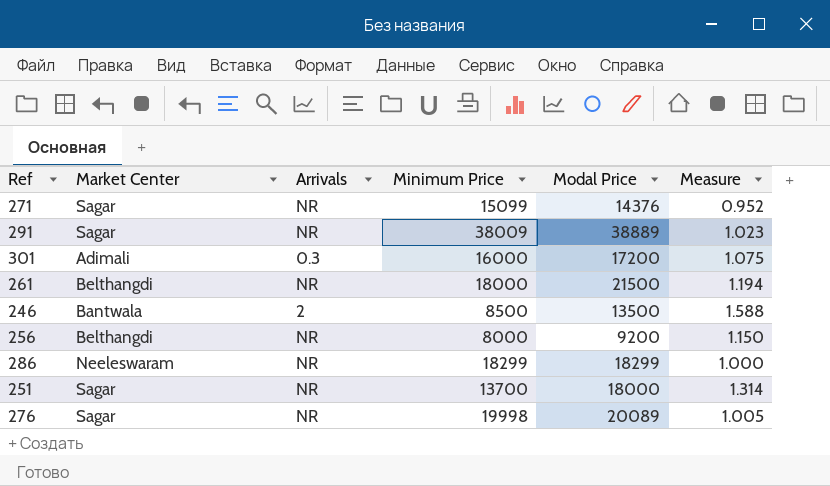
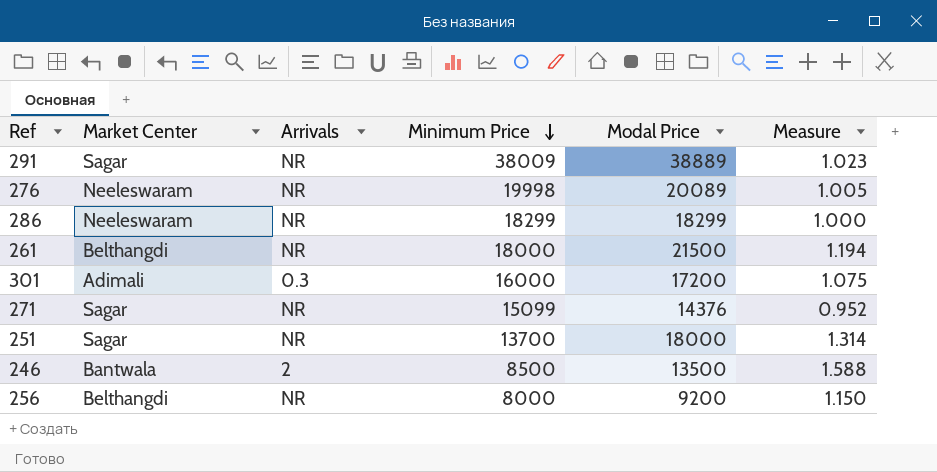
row order: none -> Minimum Price descending
276 | Market Center: Sagar -> Neeleswaram

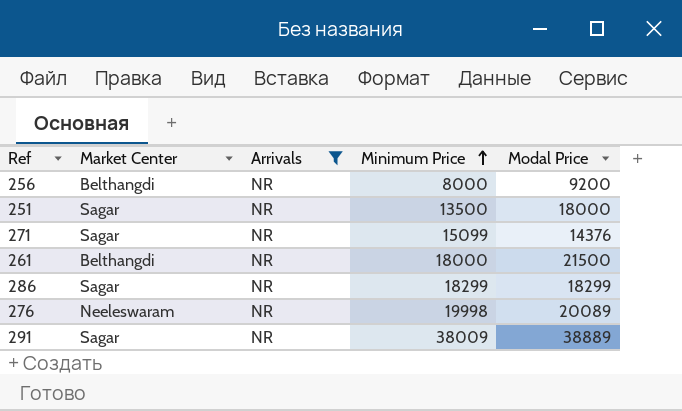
filter: none -> Arrivals = NR
row order: Minimum Price descending -> Minimum Price ascending
column Measure | formula: [Modal Price] / [Minimum Price] -> none
251 | Minimum Price: 13700 -> 13500
286 | Market Center: Neeleswaram -> Sagar

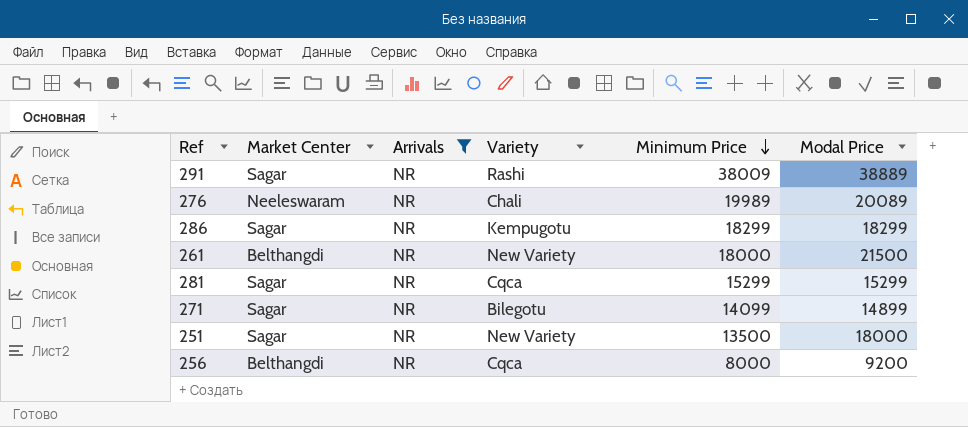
row order: Minimum Price ascending -> Minimum Price descending
column Variety | position: none -> 4
276 | Minimum Price: 19998 -> 19989
row 281: none -> Sagar | NR | Cqca | 15299 | 15299
271 | Minimum Price: 15099 -> 14099
271 | Modal Price: 14376 -> 14899

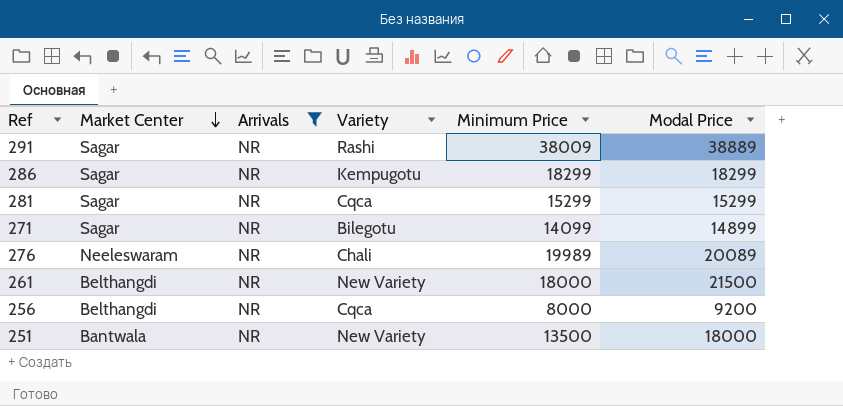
row order: Minimum Price descending -> Market Center descending
251 | Market Center: Sagar -> Bantwala

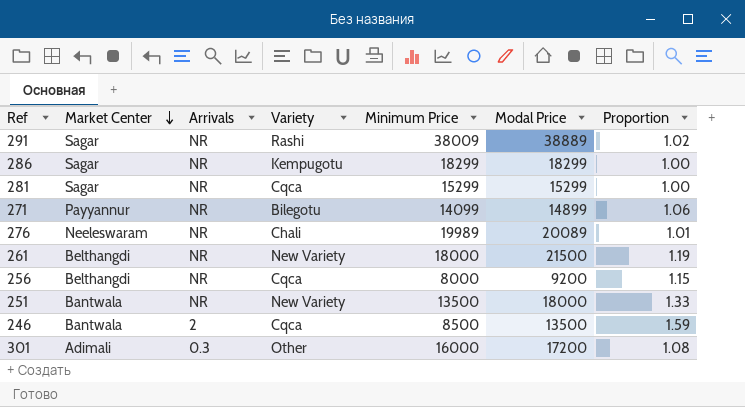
filter: Arrivals = NR -> none
column Proportion | formula: none -> [Modal Price] / [Minimum Price]
271 | Market Center: Sagar -> Payyannur

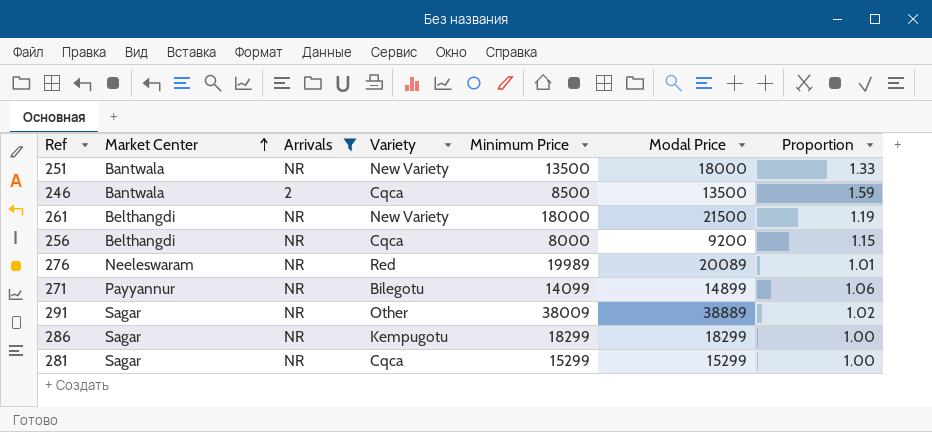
filter: none -> Arrivals != 0.3
row order: Market Center descending -> Market Center ascending
276 | Variety: Chali -> Red
291 | Variety: Rashi -> Other

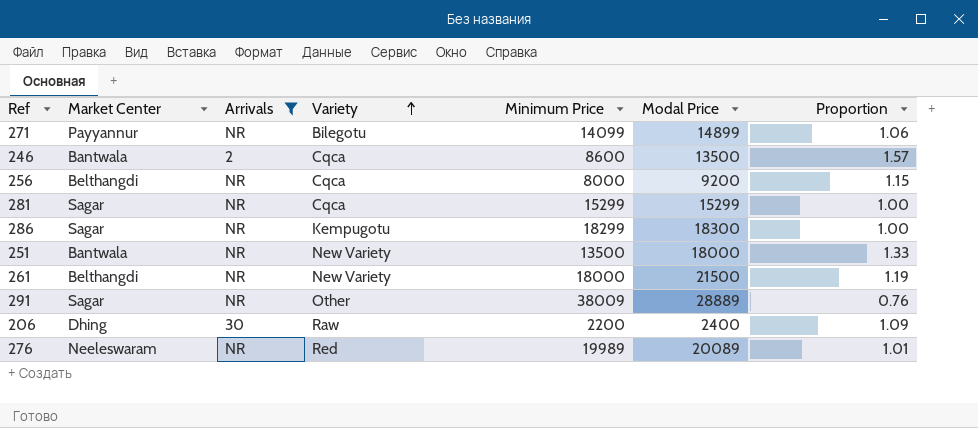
row order: Market Center ascending -> Variety ascending
246 | Minimum Price: 8500 -> 8600
246 | Proportion: 1.59 -> 1.57
286 | Modal Price: 18299 -> 18300
291 | Modal Price: 38889 -> 28889
291 | Proportion: 1.02 -> 0.76
row 206: none -> Dhing | 30 | Raw | 2200 | 2400 | 1.09

